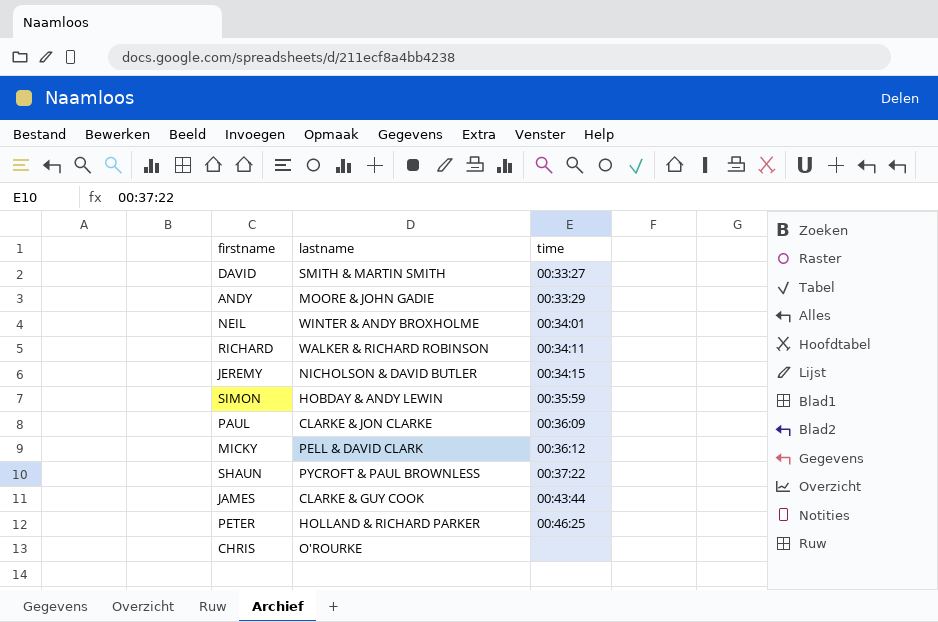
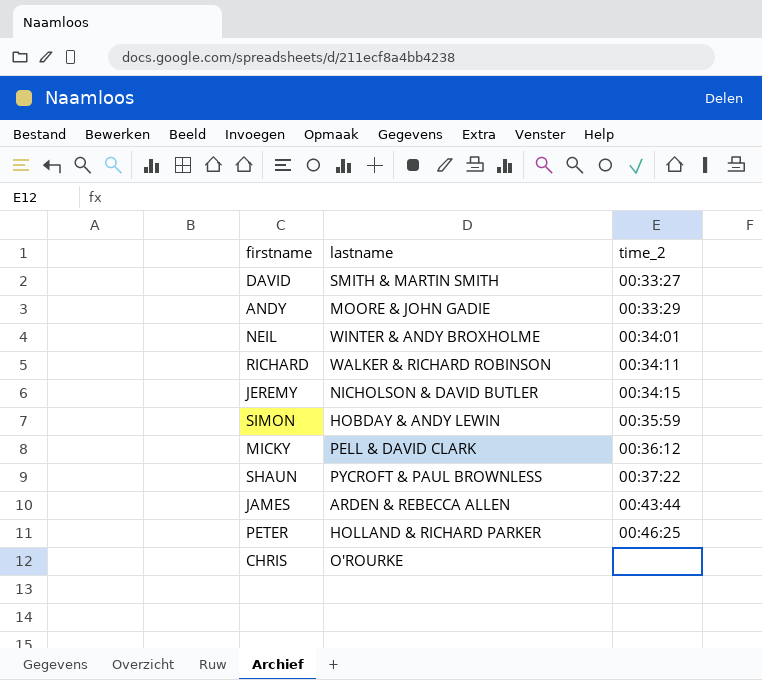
column name: time -> time_2
row PAUL: CLARKE & JON CLARKE | 00:36:09 -> none
JAMES | lastname: CLARKE & GUY COOK -> ARDEN & REBECCA ALLEN

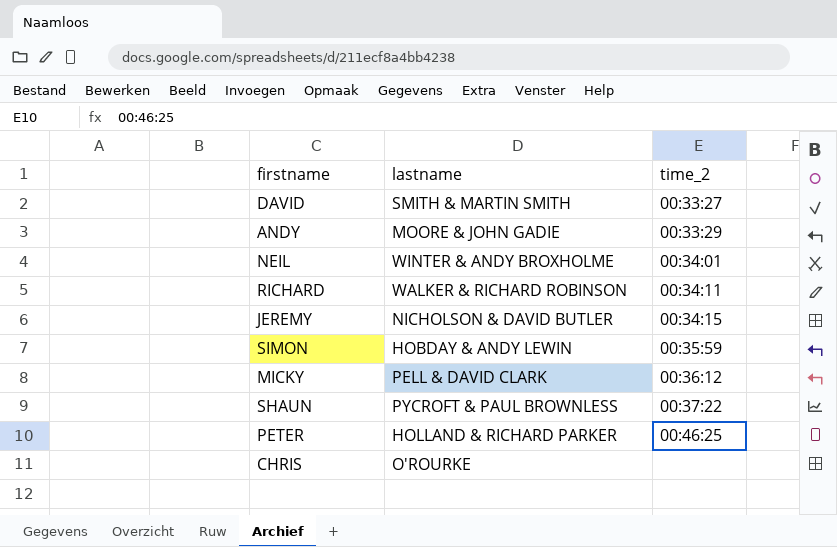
row JAMES: ARDEN & REBECCA ALLEN | 00:43:44 -> none

